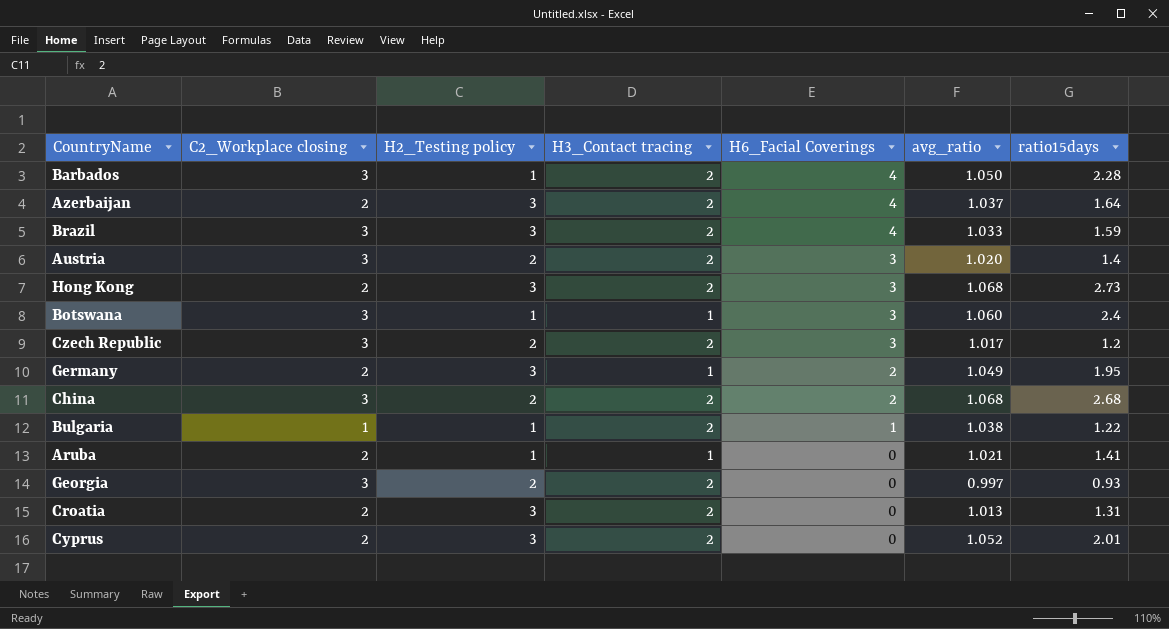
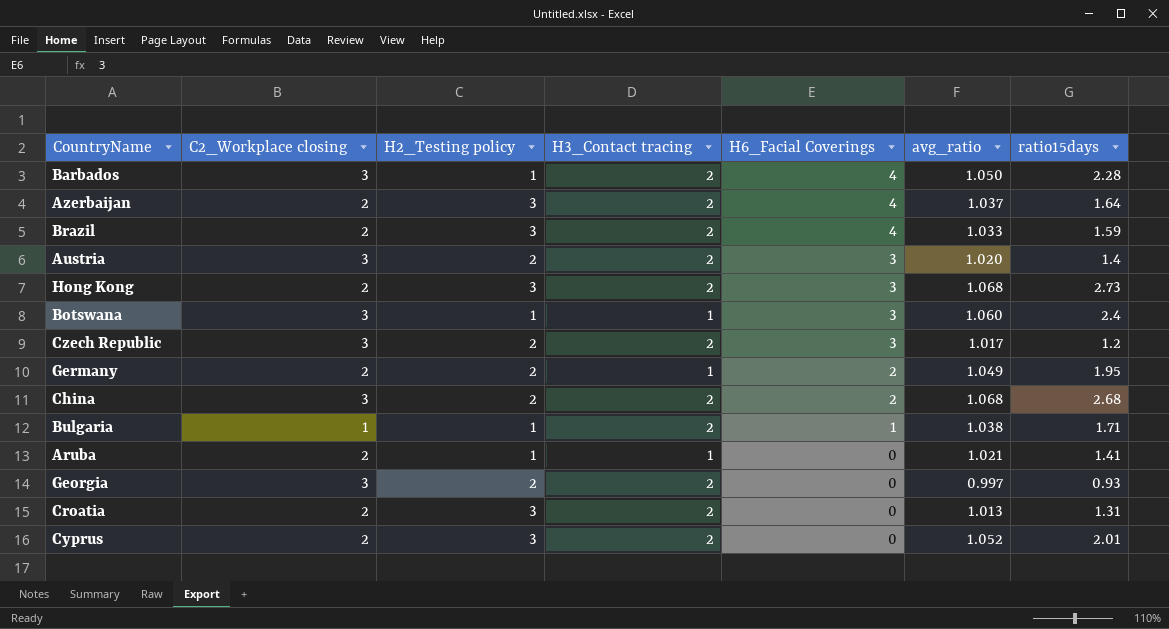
Brazil | C2_Workplace closing: 3 -> 2
Germany | H2_Testing policy: 3 -> 2
Bulgaria | ratio15days: 1.22 -> 1.71

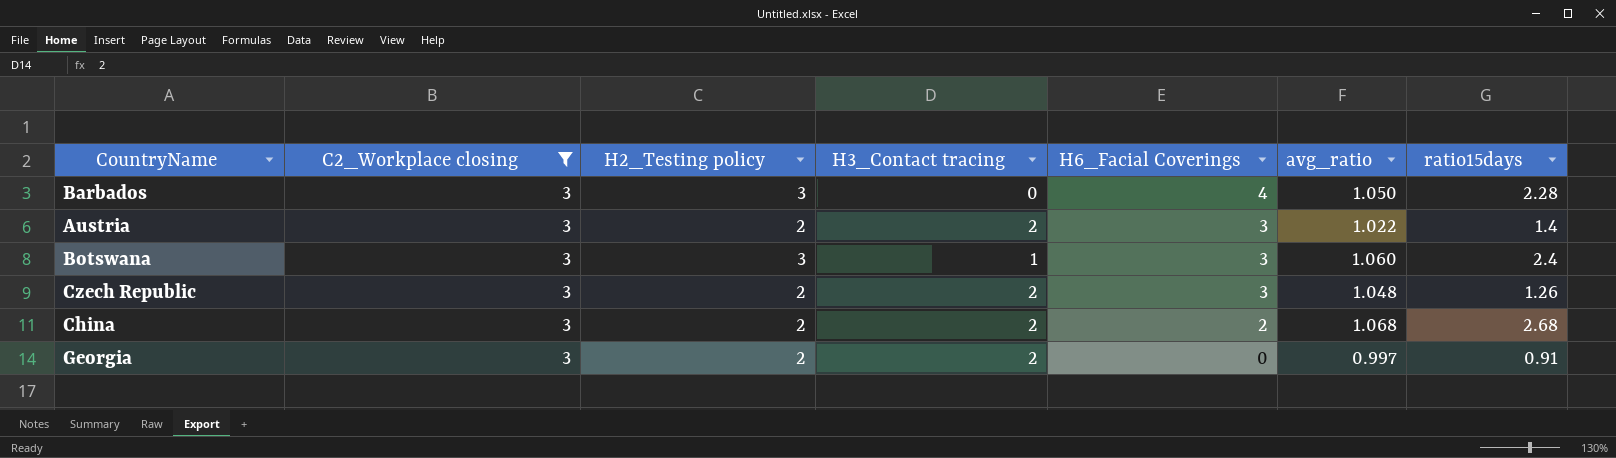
filter: none -> C2_Workplace closing = 3
Barbados | H2_Testing policy: 1 -> 3
Barbados | H3_Contact tracing: 2 -> 0
Austria | avg_ratio: 1.020 -> 1.022
Botswana | H2_Testing policy: 1 -> 3
Czech Republic | avg_ratio: 1.017 -> 1.048
Czech Republic | ratio15days: 1.2 -> 1.26
Georgia | ratio15days: 0.93 -> 0.91

